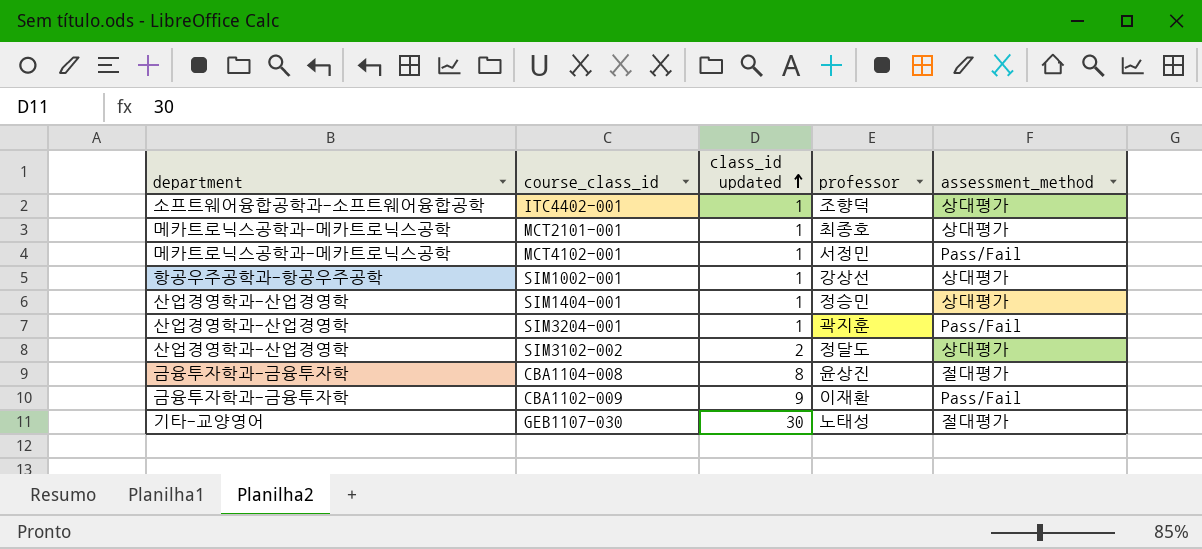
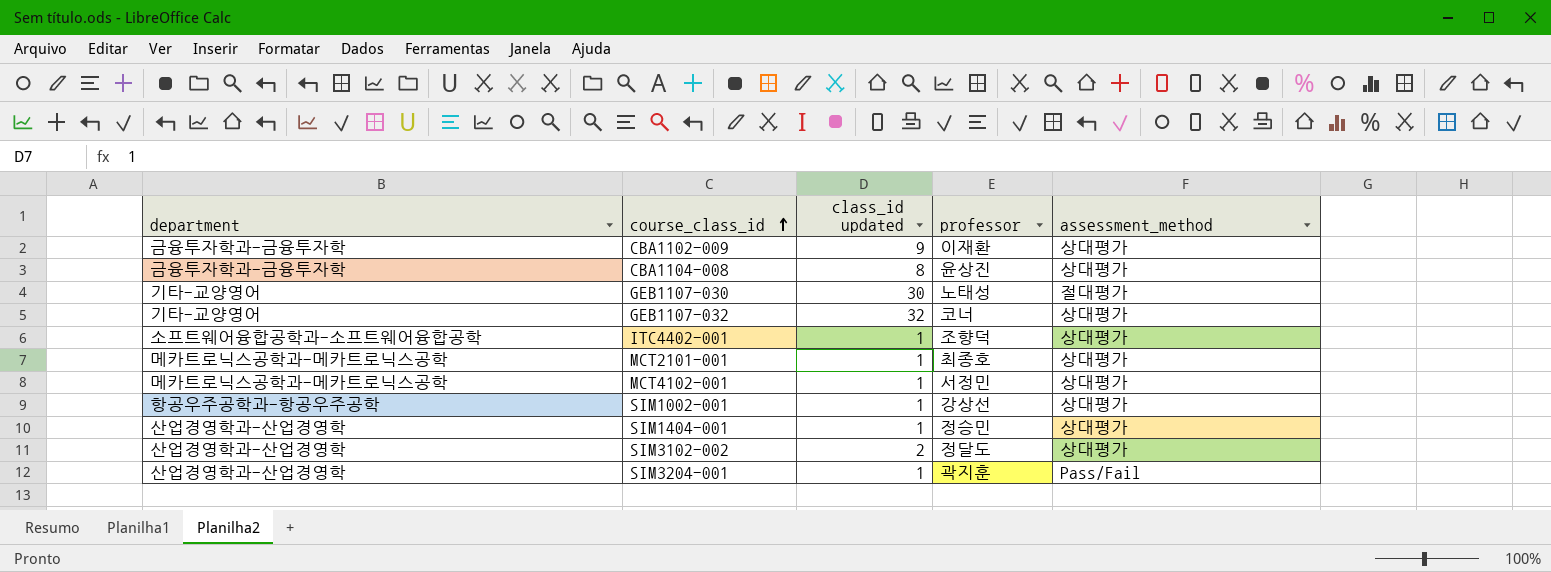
row order: class_id updated ascending -> course_class_id ascending
CBA1102-009 | assessment_method: Pass/Fail -> 상대평가
CBA1104-008 | assessment_method: 절대평가 -> 상대평가
row GEB1107-032: none -> 기타-교양영어 | 32 | 코너 | 상대평가
MCT4102-001 | assessment_method: Pass/Fail -> 상대평가

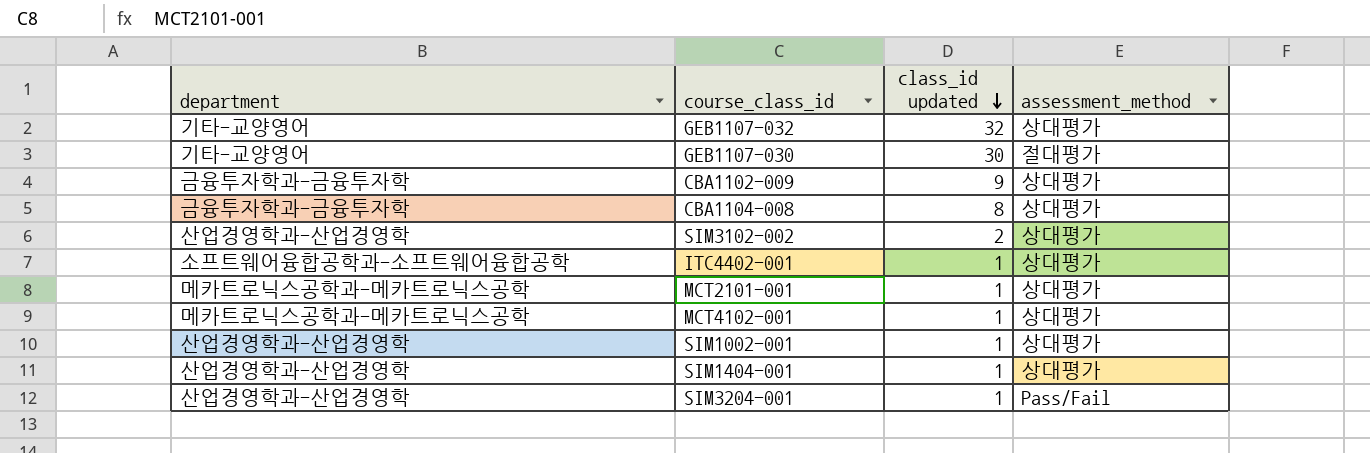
row order: course_class_id ascending -> class_id updated descending
column professor | position: 4 -> none
SIM1002-001 | department: 항공우주공학과-항공우주공학 -> 산업경영학과-산업경영학

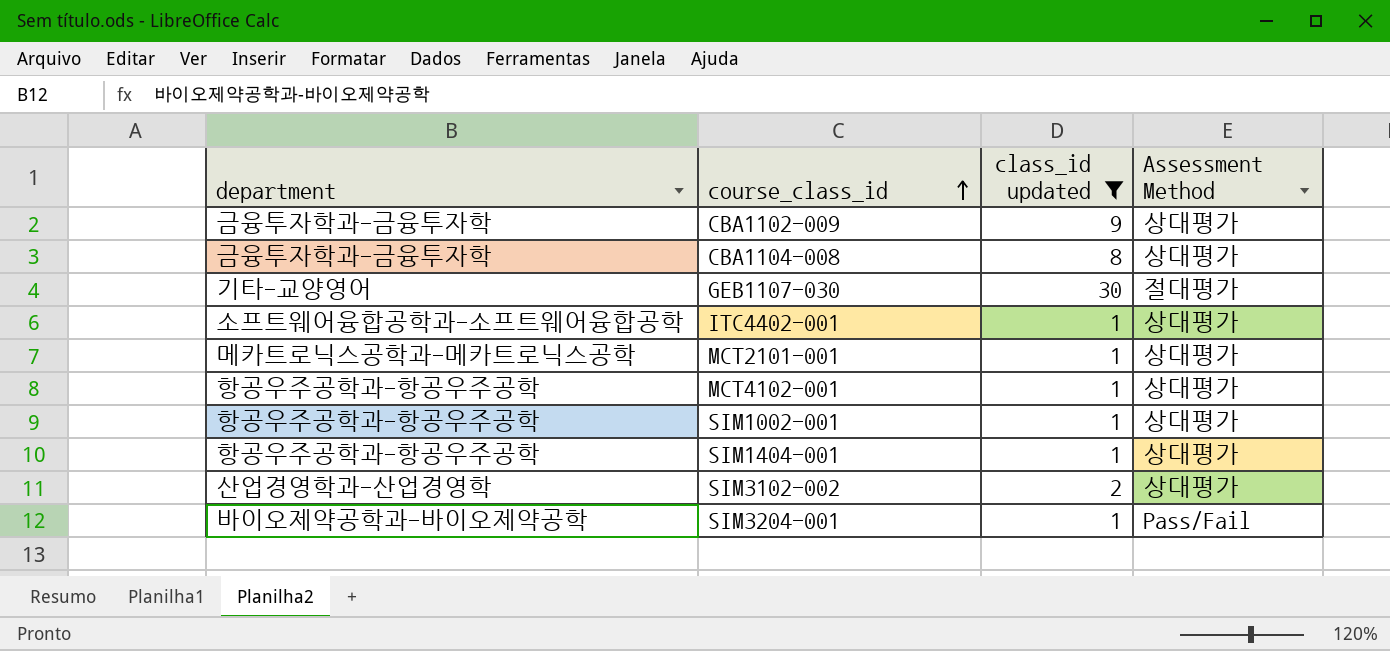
filter: none -> class_id updated != 32
row order: class_id updated descending -> course_class_id ascending
column name: assessment_method -> Assessment Method
MCT4102-001 | department: 메카트로닉스공학과-메카트로닉스공학 -> 항공우주공학과-항공우주공학
SIM1002-001 | department: 산업경영학과-산업경영학 -> 항공우주공학과-항공우주공학
SIM1404-001 | department: 산업경영학과-산업경영학 -> 항공우주공학과-항공우주공학
SIM3204-001 | department: 산업경영학과-산업경영학 -> 바이오제약공학과-바이오제약공학

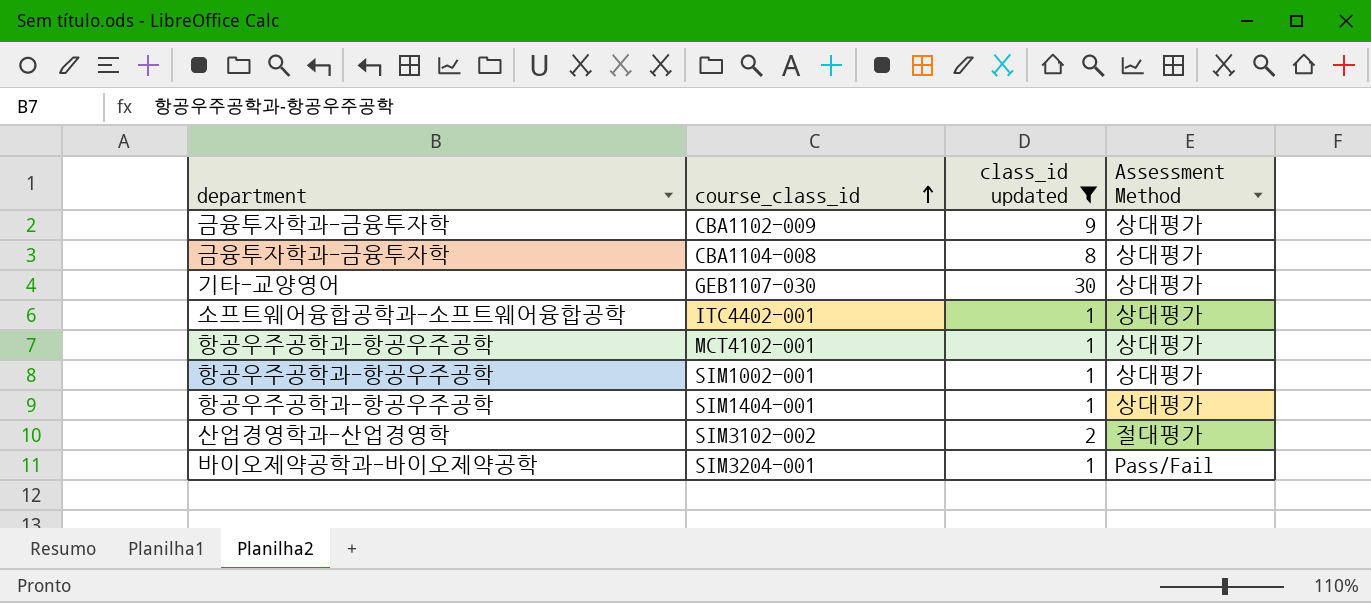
row MCT2101-001: 메카트로닉스공학과-메카트로닉스공학 | 1 | 상대평가 -> none
GEB1107-030 | Assessment Method: 절대평가 -> 상대평가
SIM3102-002 | Assessment Method: 상대평가 -> 절대평가

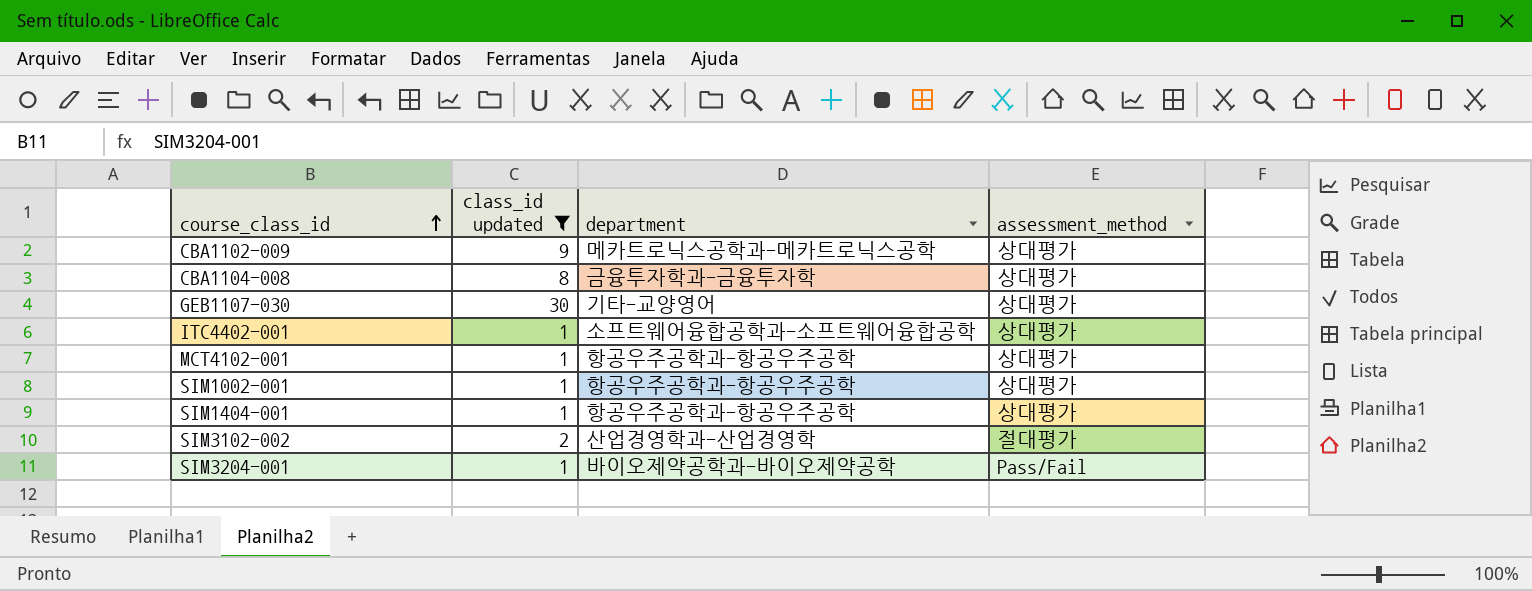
column department | position: 1 -> 3
column name: Assessment Method -> assessment_method
CBA1102-009 | department: 금융투자학과-금융투자학 -> 메카트로닉스공학과-메카트로닉스공학

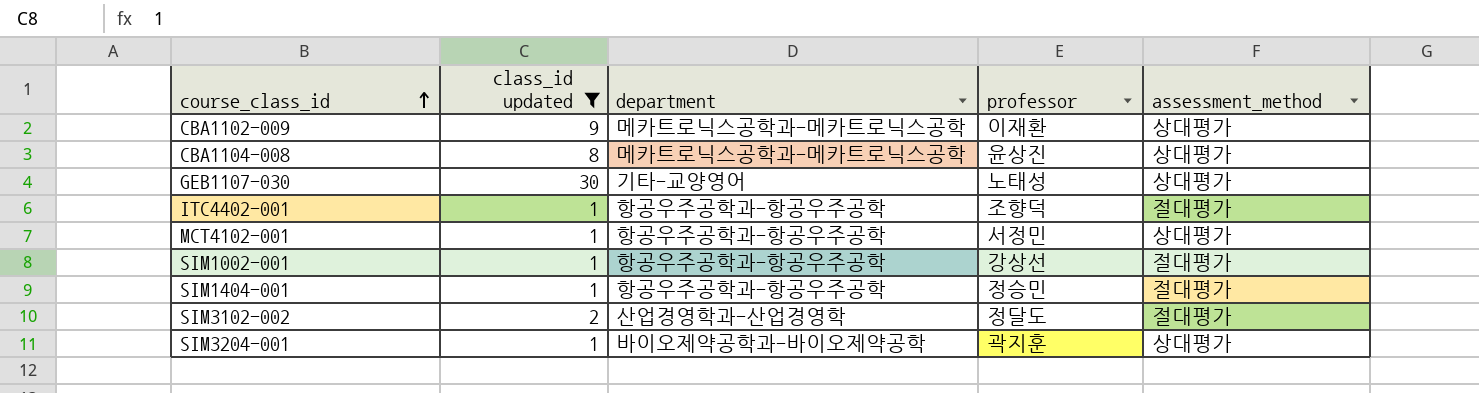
column professor | position: none -> 4
CBA1104-008 | department: 금융투자학과-금융투자학 -> 메카트로닉스공학과-메카트로닉스공학
ITC4402-001 | department: 소프트웨어융합공학과-소프트웨어융합공학 -> 항공우주공학과-항공우주공학
ITC4402-001 | assessment_method: 상대평가 -> 절대평가
SIM1002-001 | assessment_method: 상대평가 -> 절대평가
SIM1404-001 | assessment_method: 상대평가 -> 절대평가
SIM3204-001 | assessment_method: Pass/Fail -> 상대평가

